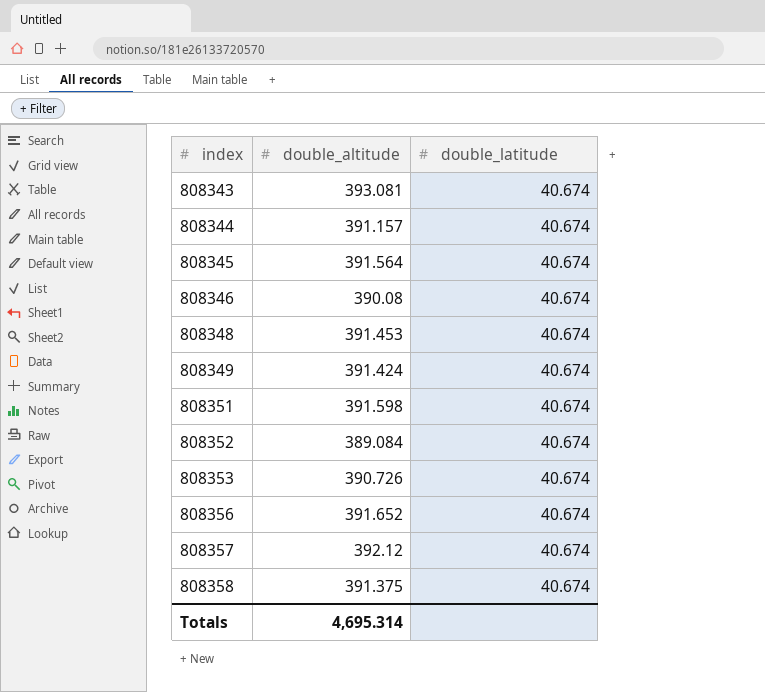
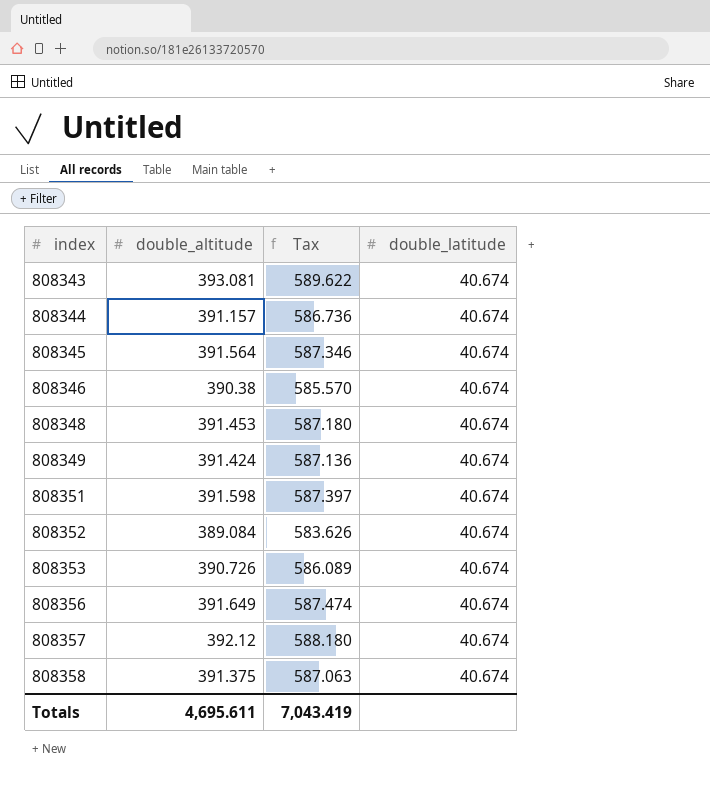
column Tax | formula: none -> [double_altitude] * 1.5
808346 | double_altitude: 390.08 -> 390.38
808356 | double_altitude: 391.652 -> 391.649
Totals | double_altitude: 4,695.314 -> 4,695.611

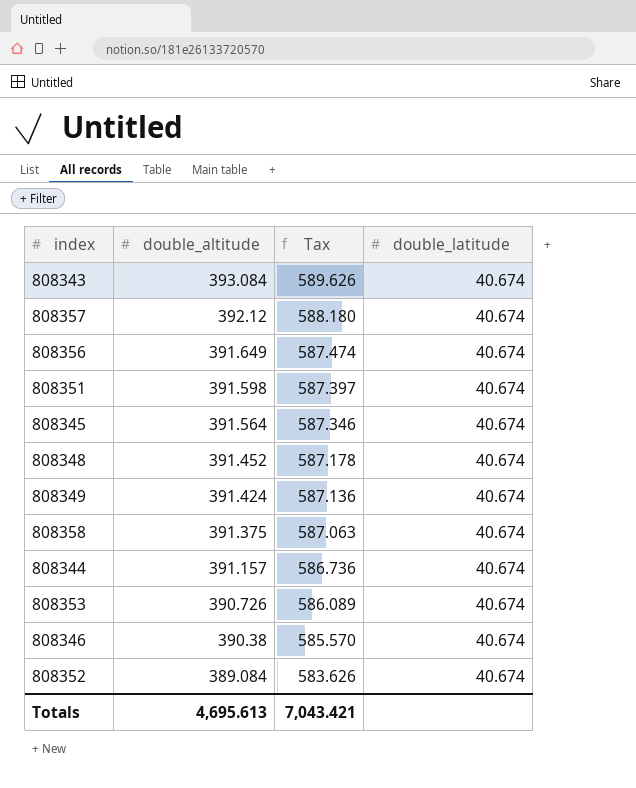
row order: index ascending -> double_altitude descending
808343 | double_altitude: 393.081 -> 393.084
808343 | Tax: 589.622 -> 589.626
808348 | double_altitude: 391.453 -> 391.452
808348 | Tax: 587.180 -> 587.178
Totals | double_altitude: 4,695.611 -> 4,695.613
Totals | Tax: 7,043.419 -> 7,043.421

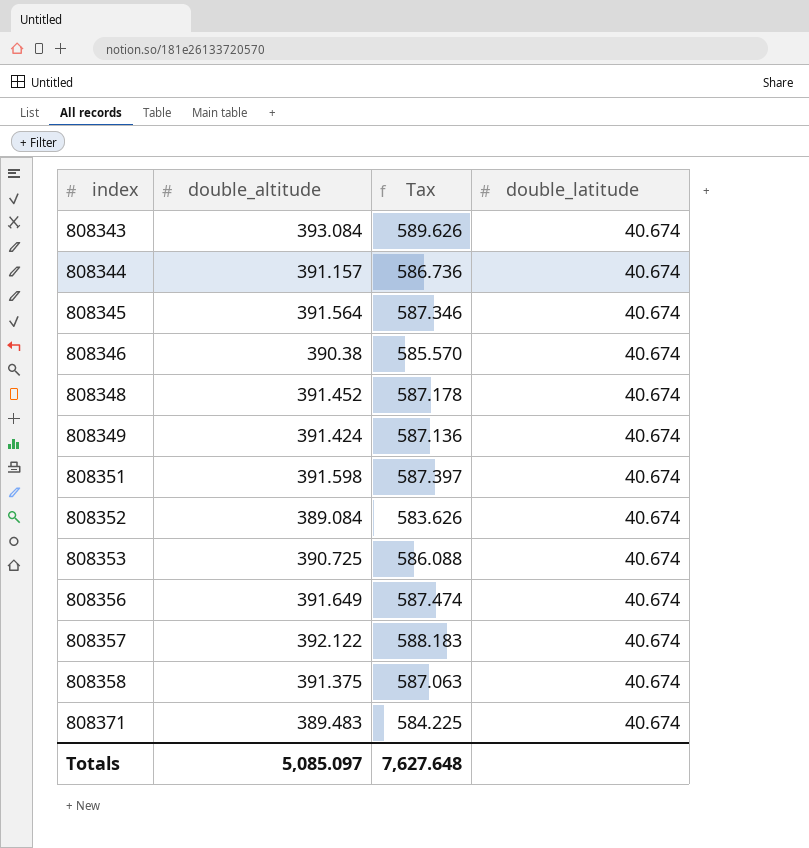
row order: double_altitude descending -> index ascending
808353 | double_altitude: 390.726 -> 390.725
808353 | Tax: 586.089 -> 586.088
808357 | double_altitude: 392.12 -> 392.122
808357 | Tax: 588.180 -> 588.183
row 808371: none -> 389.483 | 584.225 | 40.674
Totals | double_altitude: 4,695.613 -> 5,085.097
Totals | Tax: 7,043.421 -> 7,627.648

